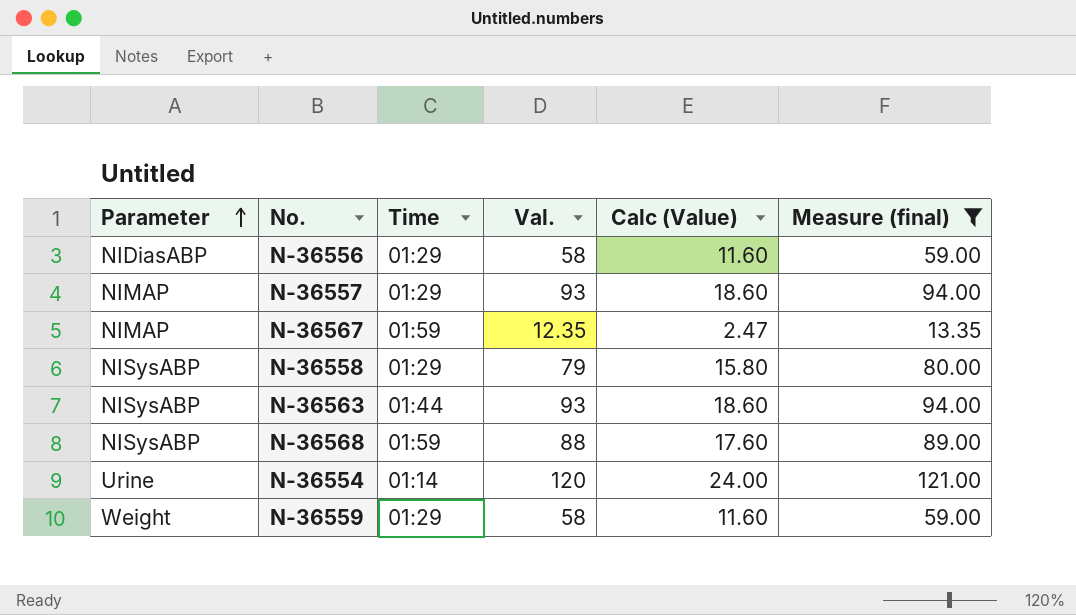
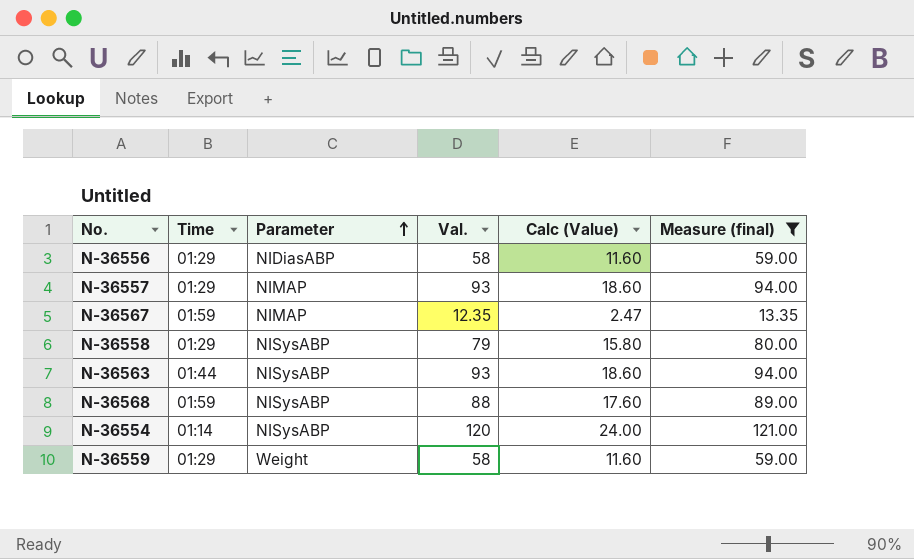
column Parameter | position: 1 -> 3
N-36554 | Parameter: Urine -> NISysABP

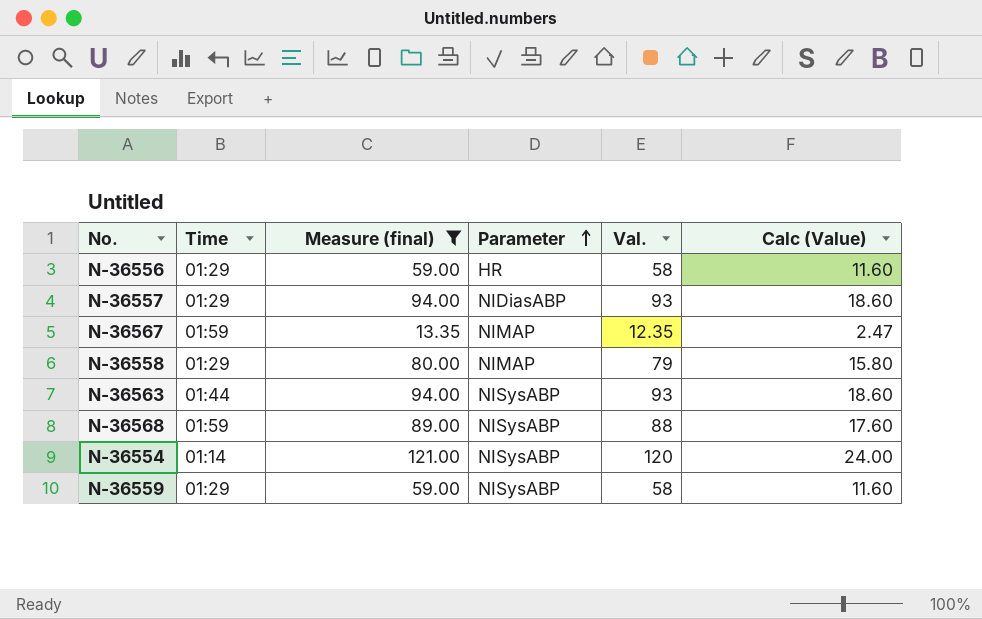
column Measure (final) | position: 6 -> 3
N-36556 | Parameter: NIDiasABP -> HR
N-36557 | Parameter: NIMAP -> NIDiasABP
N-36558 | Parameter: NISysABP -> NIMAP
N-36559 | Parameter: Weight -> NISysABP

